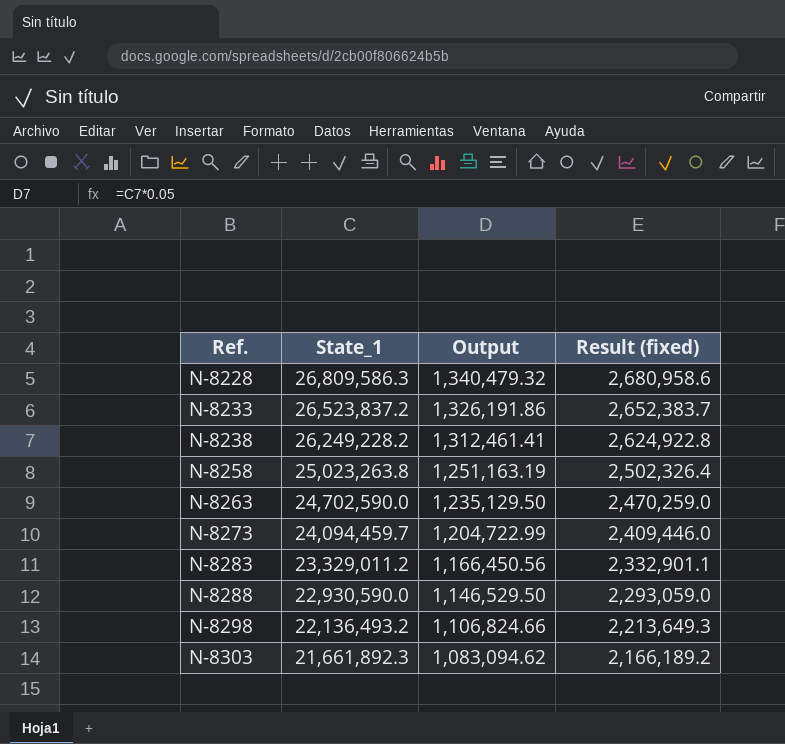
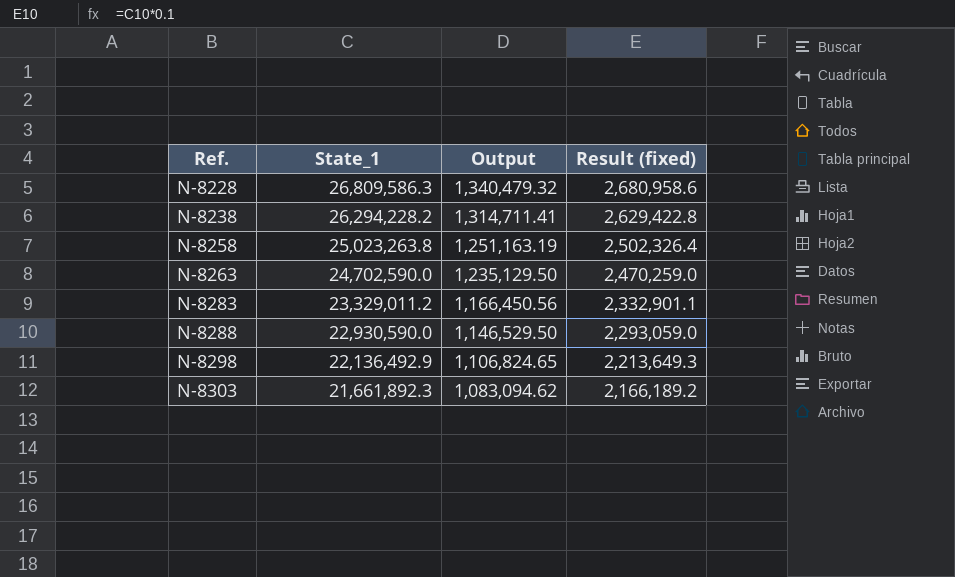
row N-8233: 26,523,837.2 | 1,326,191.86 | 2,652,383.7 -> none
row N-8273: 24,094,459.7 | 1,204,722.99 | 2,409,446.0 -> none
N-8238 | State_1: 26,249,228.2 -> 26,294,228.2
N-8238 | Output: 1,312,461.41 -> 1,314,711.41
N-8238 | Result (fixed): 2,624,922.8 -> 2,629,422.8
N-8298 | State_1: 22,136,493.2 -> 22,136,492.9
N-8298 | Output: 1,106,824.66 -> 1,106,824.65

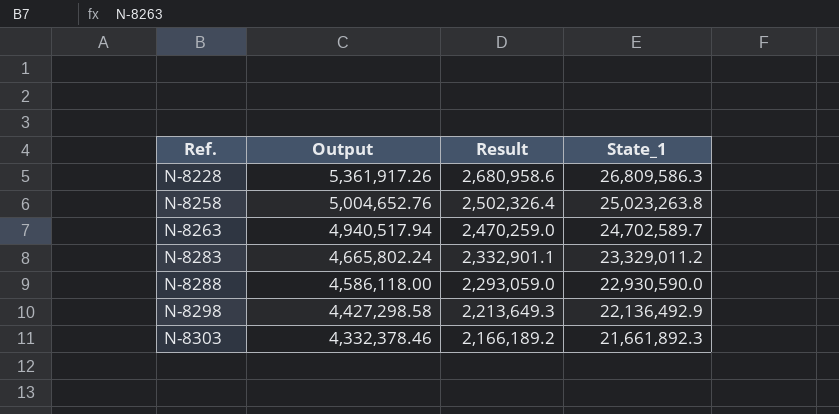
column Output | formula: [State_1] * 0.05 -> [State_1] * 0.2
column name: Result (fixed) -> Result
column State_1 | position: 2 -> 4
row N-8238: 26,294,228.2 | 1,314,711.41 | 2,629,422.8 -> none
N-8263 | State_1: 24,702,590.0 -> 24,702,589.7

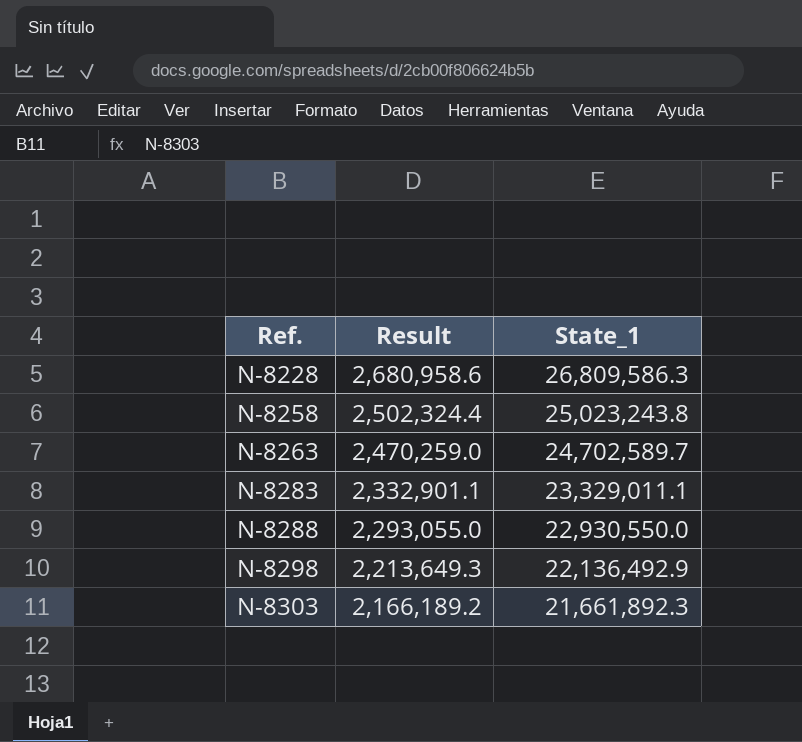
column Output | formula: [State_1] * 0.2 -> none
N-8258 | Result: 2,502,326.4 -> 2,502,324.4
N-8258 | State_1: 25,023,263.8 -> 25,023,243.8
N-8283 | State_1: 23,329,011.2 -> 23,329,011.1
N-8288 | Result: 2,293,059.0 -> 2,293,055.0
N-8288 | State_1: 22,930,590.0 -> 22,930,550.0

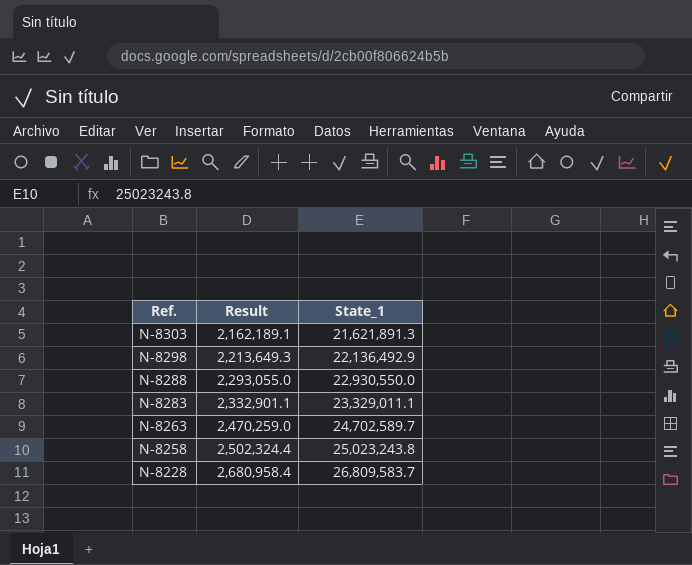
row order: Ref. ascending -> Ref. descending
N-8303 | Result: 2,166,189.2 -> 2,162,189.1
N-8303 | State_1: 21,661,892.3 -> 21,621,891.3
N-8228 | Result: 2,680,958.6 -> 2,680,958.4
N-8228 | State_1: 26,809,586.3 -> 26,809,583.7

